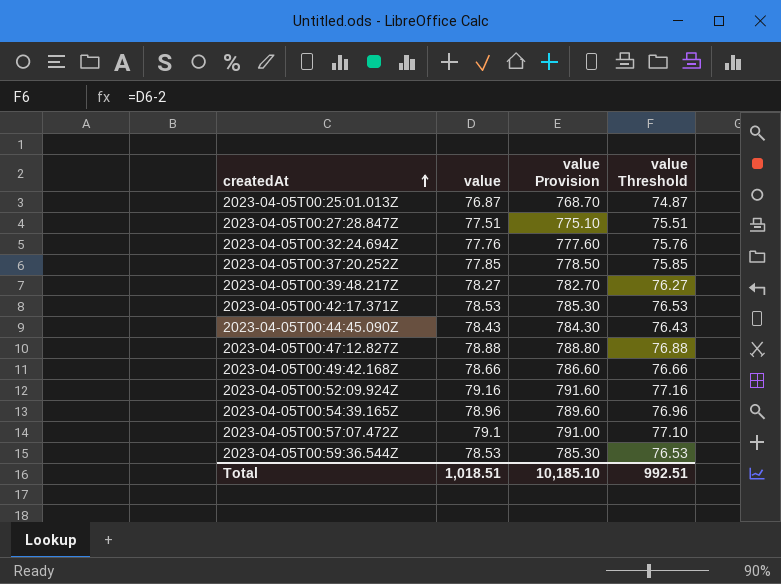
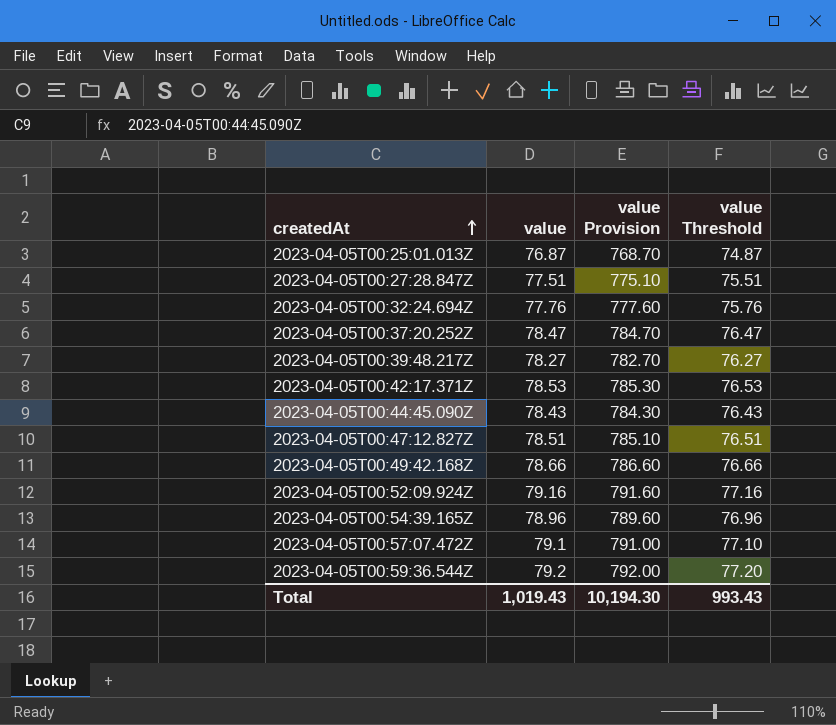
2023-04-05T00:37:20.252Z | value: 77.85 -> 78.47
2023-04-05T00:37:20.252Z | value Provision: 778.50 -> 784.70
2023-04-05T00:37:20.252Z | value Threshold: 75.85 -> 76.47
2023-04-05T00:47:12.827Z | value: 78.88 -> 78.51
2023-04-05T00:47:12.827Z | value Provision: 788.80 -> 785.10
2023-04-05T00:47:12.827Z | value Threshold: 76.88 -> 76.51
2023-04-05T00:59:36.544Z | value: 78.53 -> 79.2
2023-04-05T00:59:36.544Z | value Provision: 785.30 -> 792.00
2023-04-05T00:59:36.544Z | value Threshold: 76.53 -> 77.20
Total | value: 1,018.51 -> 1,019.43
Total | value Provision: 10,185.10 -> 10,194.30
Total | value Threshold: 992.51 -> 993.43

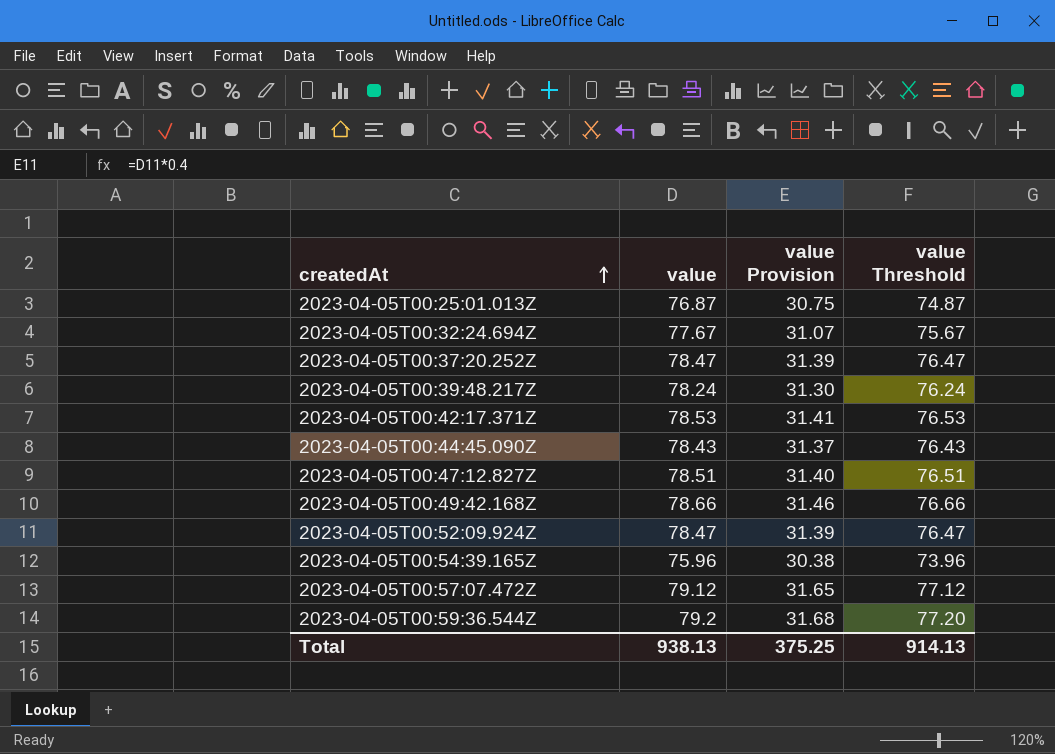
column value Provision | formula: [value] * 10 -> [value] * 0.4
row 2023-04-05T00:27:28.847Z: 77.51 | 775.10 | 75.51 -> none
2023-04-05T00:32:24.694Z | value: 77.76 -> 77.67
2023-04-05T00:32:24.694Z | value Threshold: 75.76 -> 75.67
2023-04-05T00:39:48.217Z | value: 78.27 -> 78.24
2023-04-05T00:39:48.217Z | value Threshold: 76.27 -> 76.24
2023-04-05T00:52:09.924Z | value: 79.16 -> 78.47
2023-04-05T00:52:09.924Z | value Threshold: 77.16 -> 76.47
2023-04-05T00:54:39.165Z | value: 78.96 -> 75.96
2023-04-05T00:54:39.165Z | value Threshold: 76.96 -> 73.96
2023-04-05T00:57:07.472Z | value: 79.1 -> 79.12
2023-04-05T00:57:07.472Z | value Threshold: 77.10 -> 77.12
Total | value: 1,019.43 -> 938.13
Total | value Provision: 10,194.30 -> 375.25
Total | value Threshold: 993.43 -> 914.13

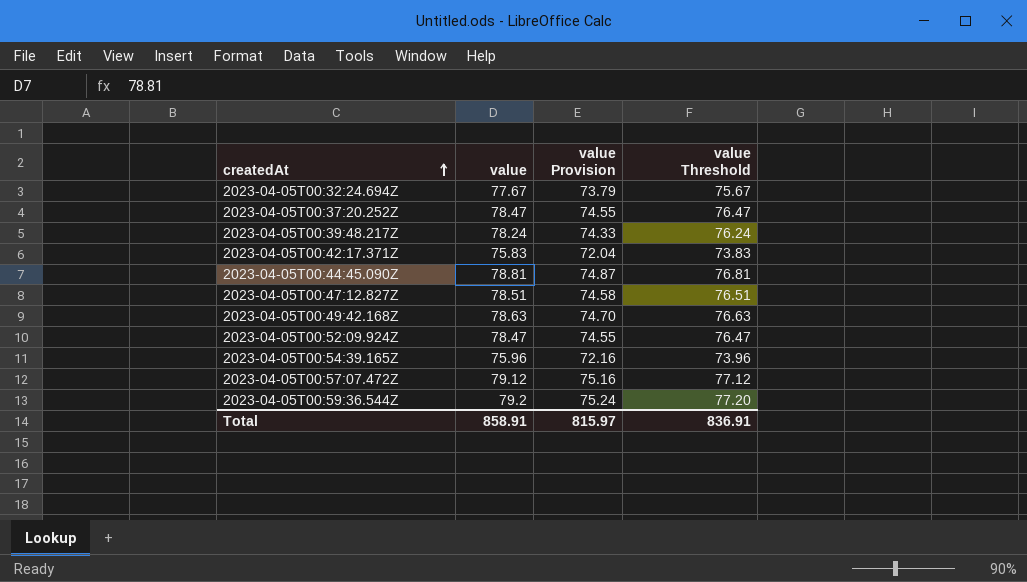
column value Provision | formula: [value] * 0.4 -> [value] * 0.95
row 2023-04-05T00:25:01.013Z: 76.87 | 30.75 | 74.87 -> none
2023-04-05T00:42:17.371Z | value: 78.53 -> 75.83
2023-04-05T00:42:17.371Z | value Threshold: 76.53 -> 73.83
2023-04-05T00:44:45.090Z | value: 78.43 -> 78.81
2023-04-05T00:44:45.090Z | value Threshold: 76.43 -> 76.81
2023-04-05T00:49:42.168Z | value: 78.66 -> 78.63
2023-04-05T00:49:42.168Z | value Threshold: 76.66 -> 76.63
Total | value: 938.13 -> 858.91
Total | value Provision: 375.25 -> 815.97
Total | value Threshold: 914.13 -> 836.91

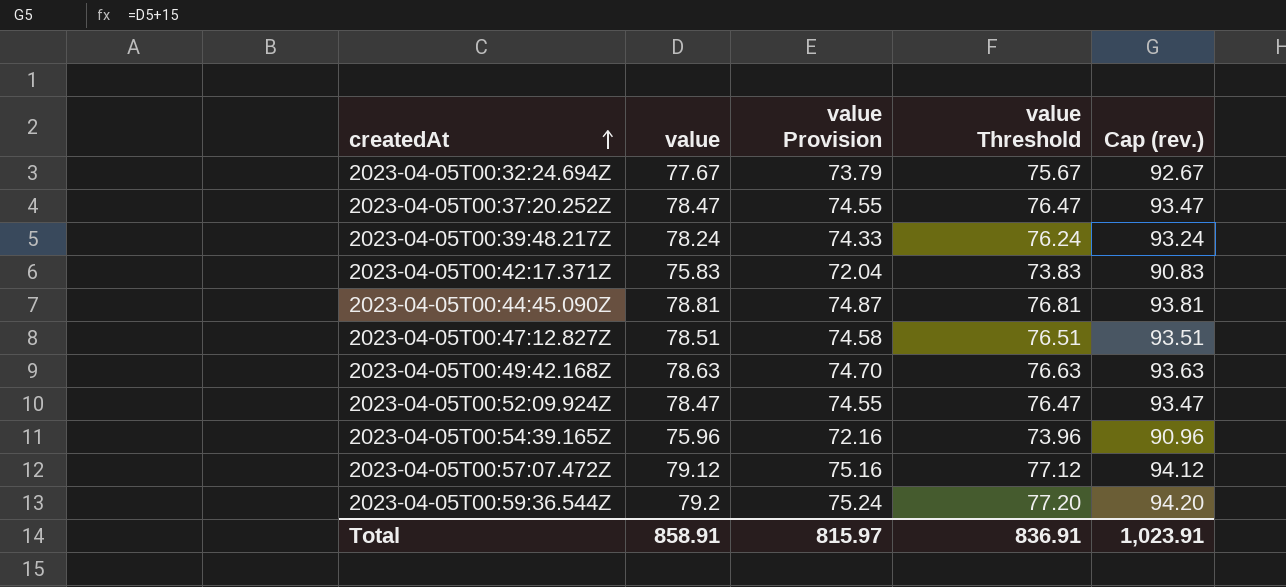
column Cap (rev.) | formula: none -> [value] + 15

